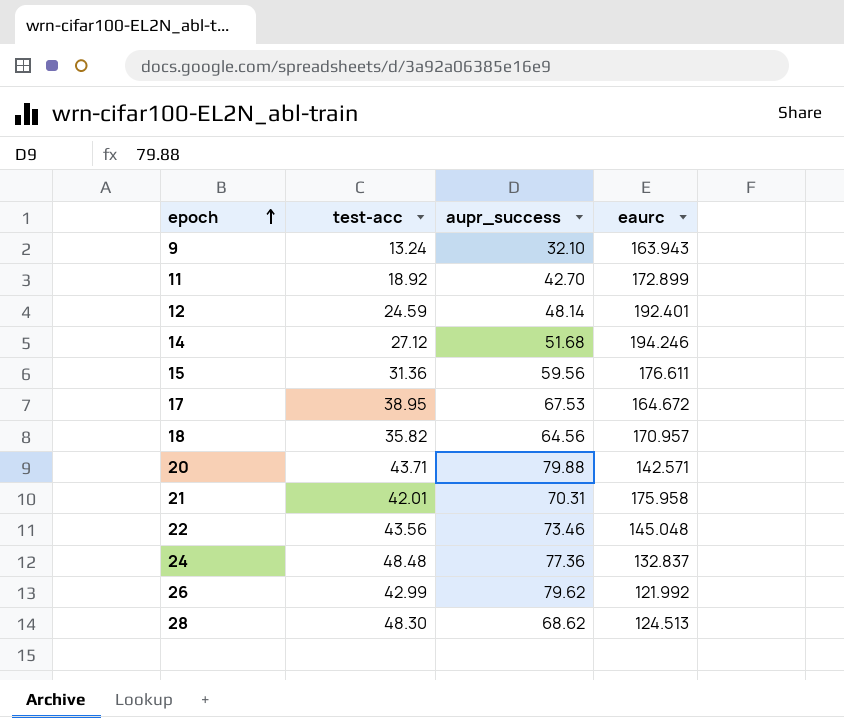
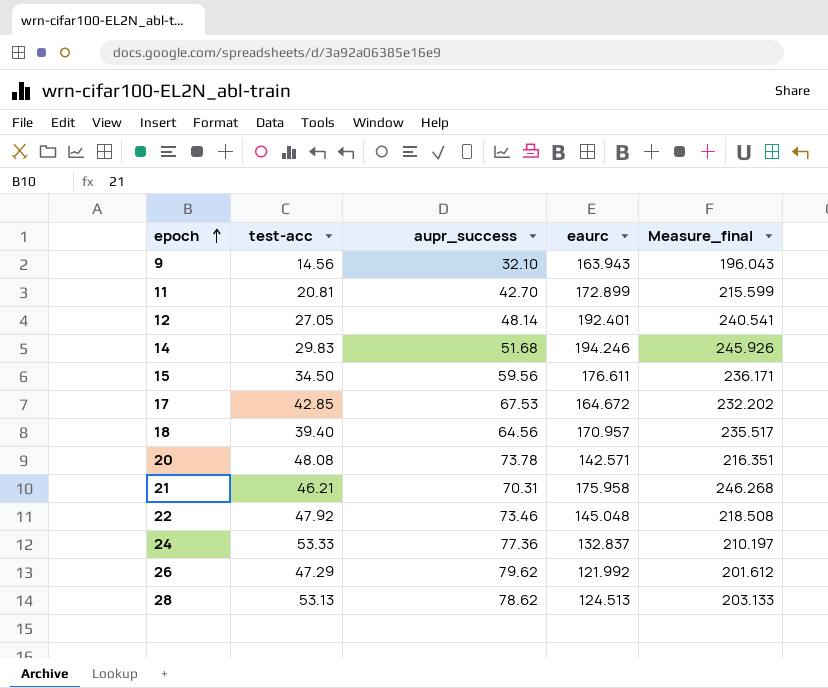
column Measure_final | formula: none -> [aupr_success] + [eaurc]
9 | test-acc: 13.24 -> 14.56
11 | test-acc: 18.92 -> 20.81
12 | test-acc: 24.59 -> 27.05
14 | test-acc: 27.12 -> 29.83
15 | test-acc: 31.36 -> 34.50
17 | test-acc: 38.95 -> 42.85
18 | test-acc: 35.82 -> 39.40
20 | test-acc: 43.71 -> 48.08
20 | aupr_success: 79.88 -> 73.78
21 | test-acc: 42.01 -> 46.21
22 | test-acc: 43.56 -> 47.92
24 | test-acc: 48.48 -> 53.33
26 | test-acc: 42.99 -> 47.29
28 | test-acc: 48.30 -> 53.13
28 | aupr_success: 68.62 -> 78.62

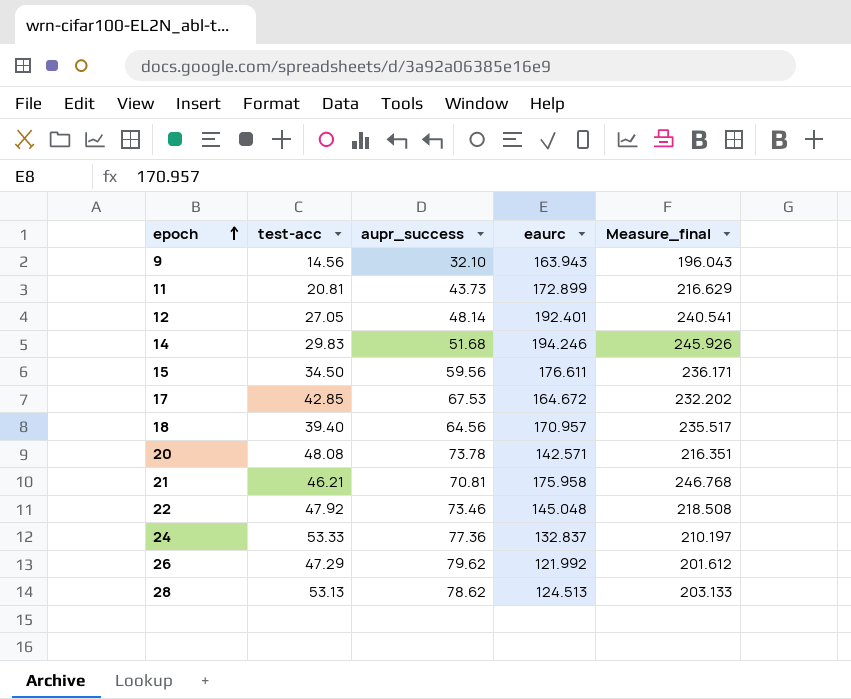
11 | aupr_success: 42.70 -> 43.73
11 | Measure_final: 215.599 -> 216.629
21 | aupr_success: 70.31 -> 70.81
21 | Measure_final: 246.268 -> 246.768

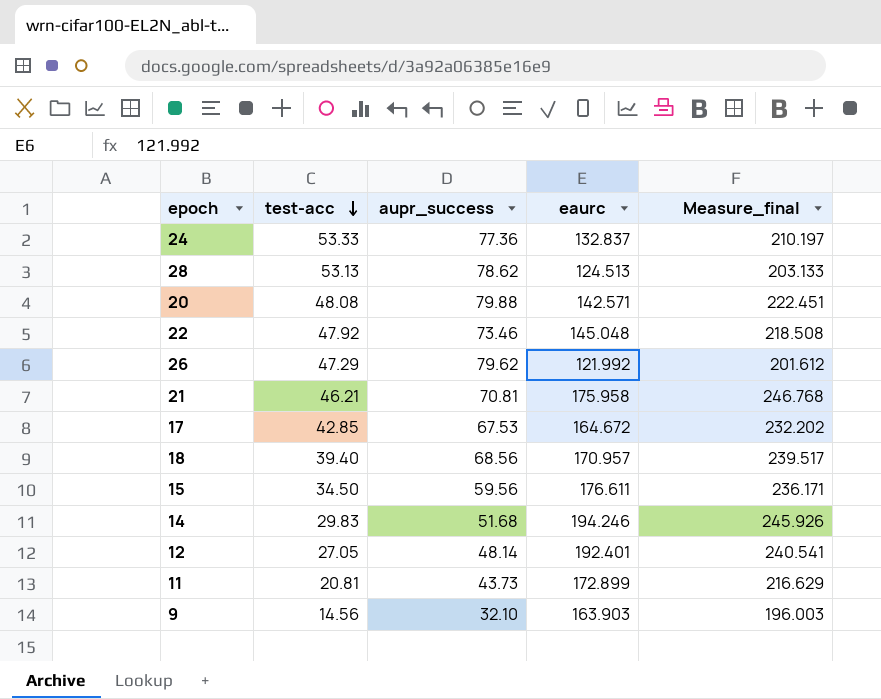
row order: epoch ascending -> test-acc descending
20 | aupr_success: 73.78 -> 79.88
20 | Measure_final: 216.351 -> 222.451
18 | aupr_success: 64.56 -> 68.56
18 | Measure_final: 235.517 -> 239.517
9 | eaurc: 163.943 -> 163.903
9 | Measure_final: 196.043 -> 196.003

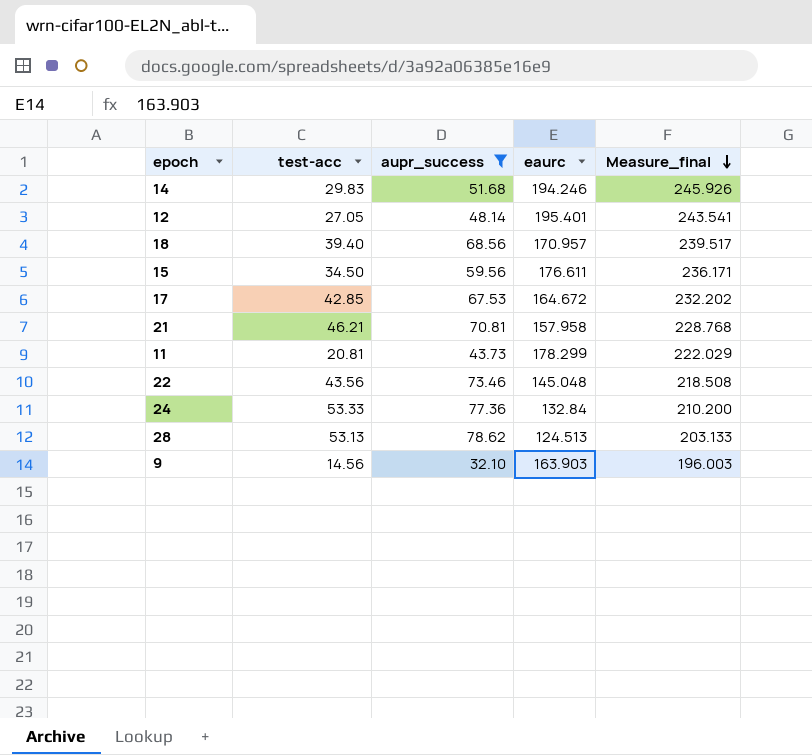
filter: none -> aupr_success <= 78.62
row order: test-acc descending -> Measure_final descending
12 | eaurc: 192.401 -> 195.401
12 | Measure_final: 240.541 -> 243.541
21 | eaurc: 175.958 -> 157.958
21 | Measure_final: 246.768 -> 228.768
11 | eaurc: 172.899 -> 178.299
11 | Measure_final: 216.629 -> 222.029
22 | test-acc: 47.92 -> 43.56
24 | eaurc: 132.837 -> 132.84
24 | Measure_final: 210.197 -> 210.200

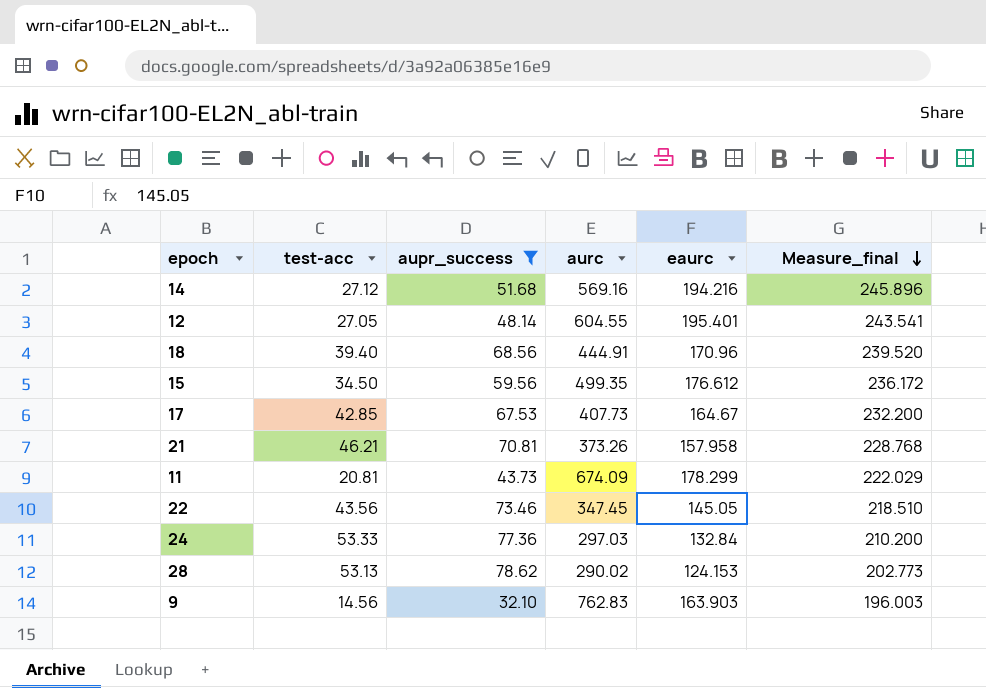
column aurc | position: none -> 4
14 | test-acc: 29.83 -> 27.12
14 | eaurc: 194.246 -> 194.216
14 | Measure_final: 245.926 -> 245.896
18 | eaurc: 170.957 -> 170.96
18 | Measure_final: 239.517 -> 239.520
15 | eaurc: 176.611 -> 176.612
15 | Measure_final: 236.171 -> 236.172
17 | eaurc: 164.672 -> 164.67
17 | Measure_final: 232.202 -> 232.200
22 | eaurc: 145.048 -> 145.05
22 | Measure_final: 218.508 -> 218.510
28 | eaurc: 124.513 -> 124.153
28 | Measure_final: 203.133 -> 202.773

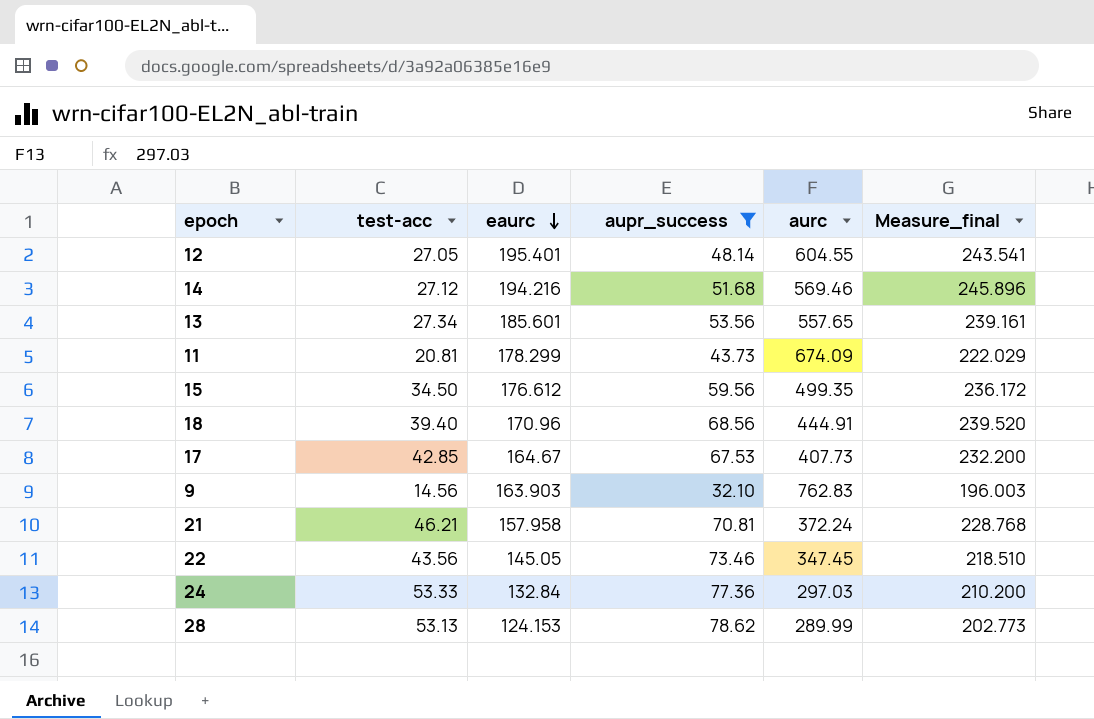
row order: Measure_final descending -> eaurc descending
column eaurc | position: 5 -> 3
14 | aurc: 569.16 -> 569.46
row 13: none -> 27.34 | 185.601 | 53.56 | 557.65 | 239.161
21 | aurc: 373.26 -> 372.24
28 | aurc: 290.02 -> 289.99

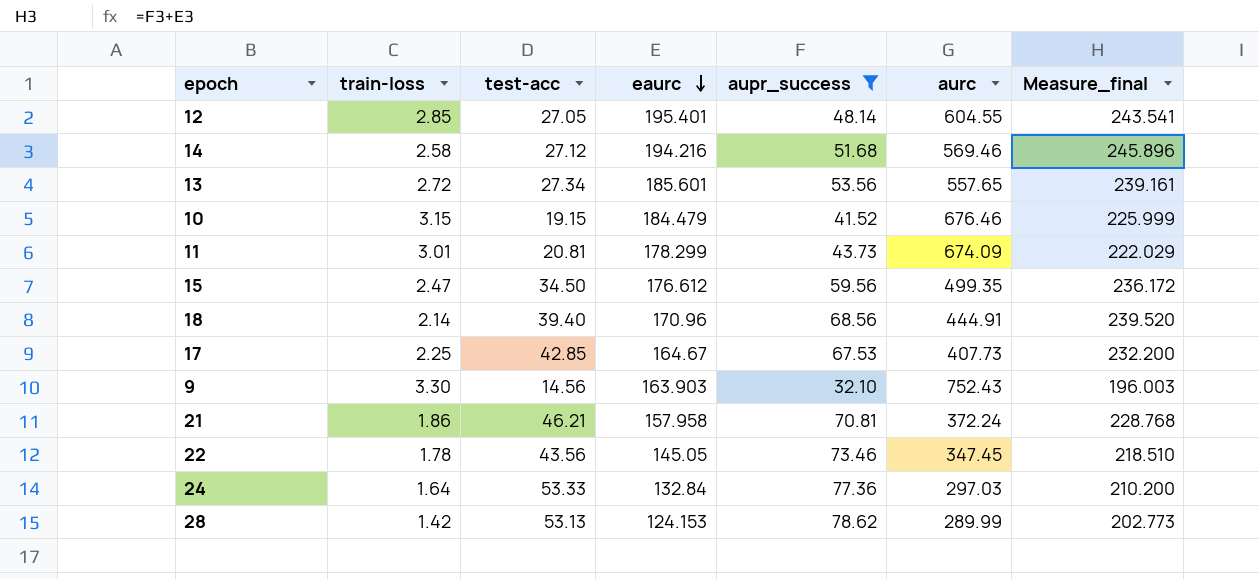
column train-loss | position: none -> 2
row 10: none -> 3.15 | 19.15 | 184.479 | 41.52 | 676.46 | 225.999
9 | aurc: 762.83 -> 752.43

